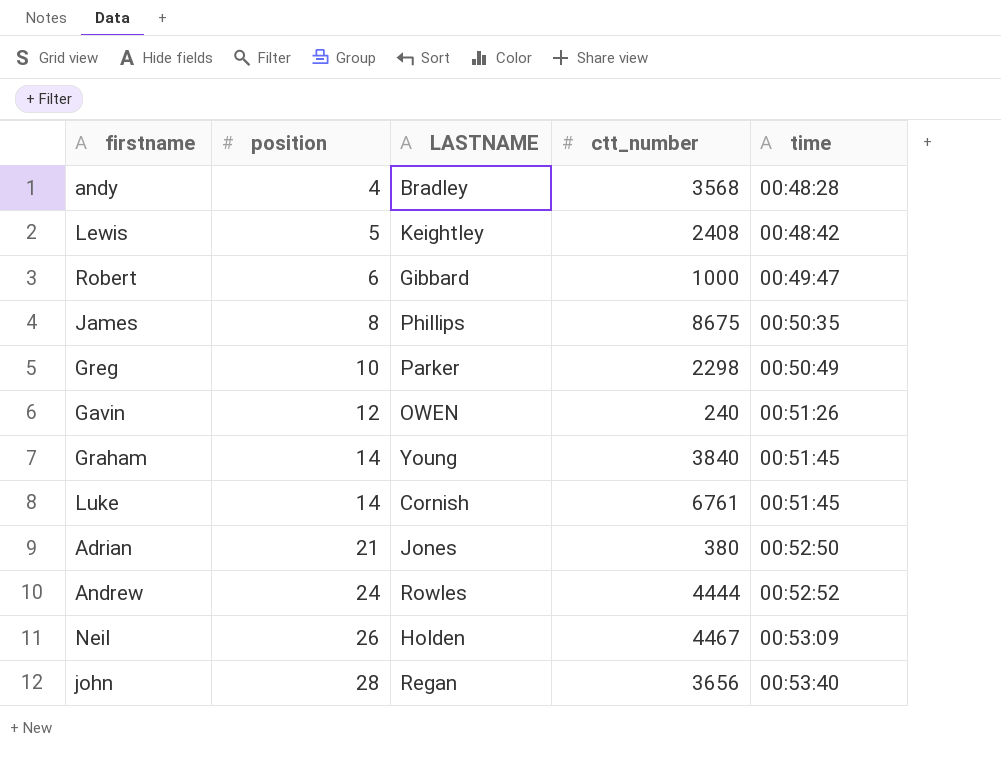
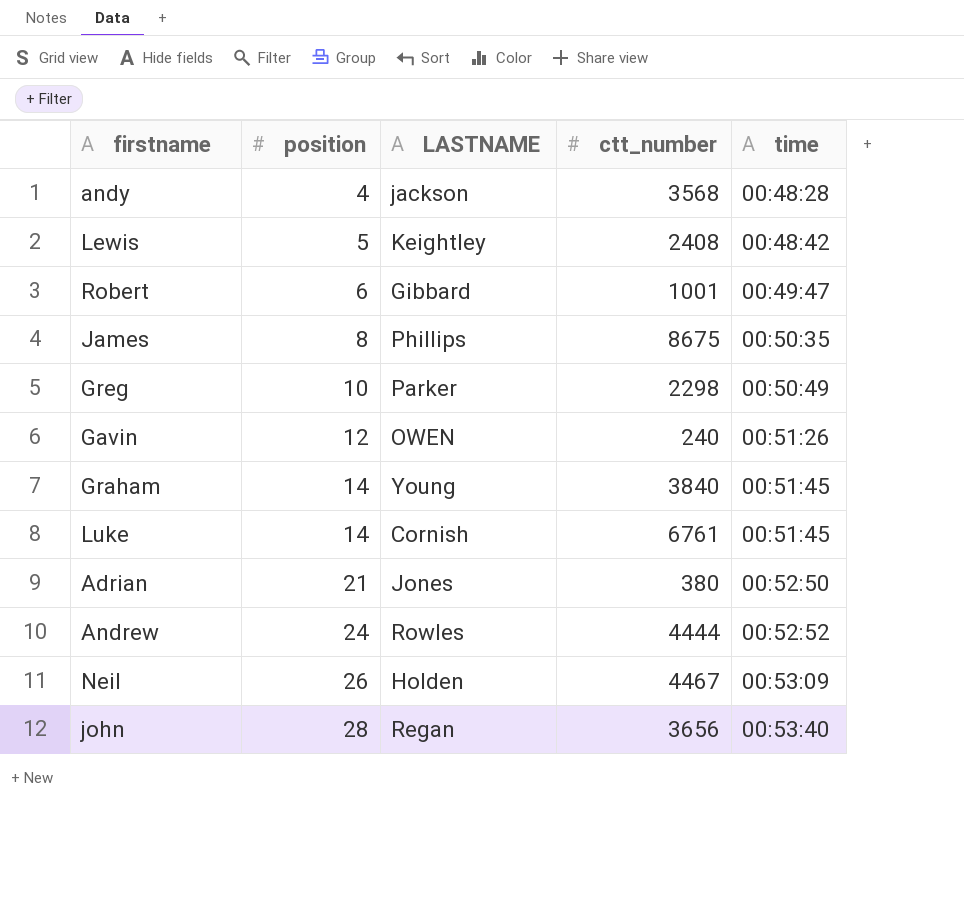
andy | LASTNAME: Bradley -> jackson
Robert | ctt_number: 1000 -> 1001

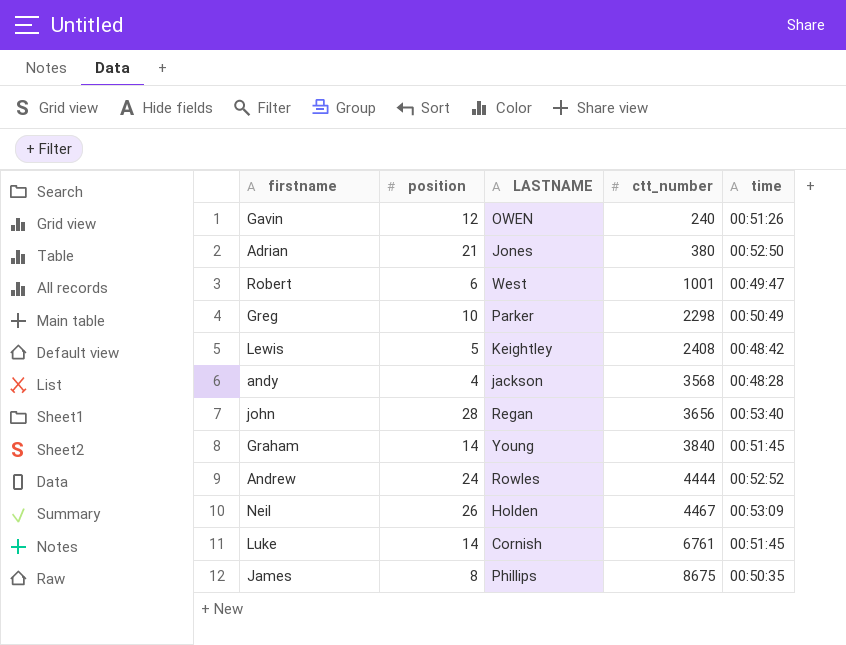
row order: position ascending -> ctt_number ascending
Robert | LASTNAME: Gibbard -> West

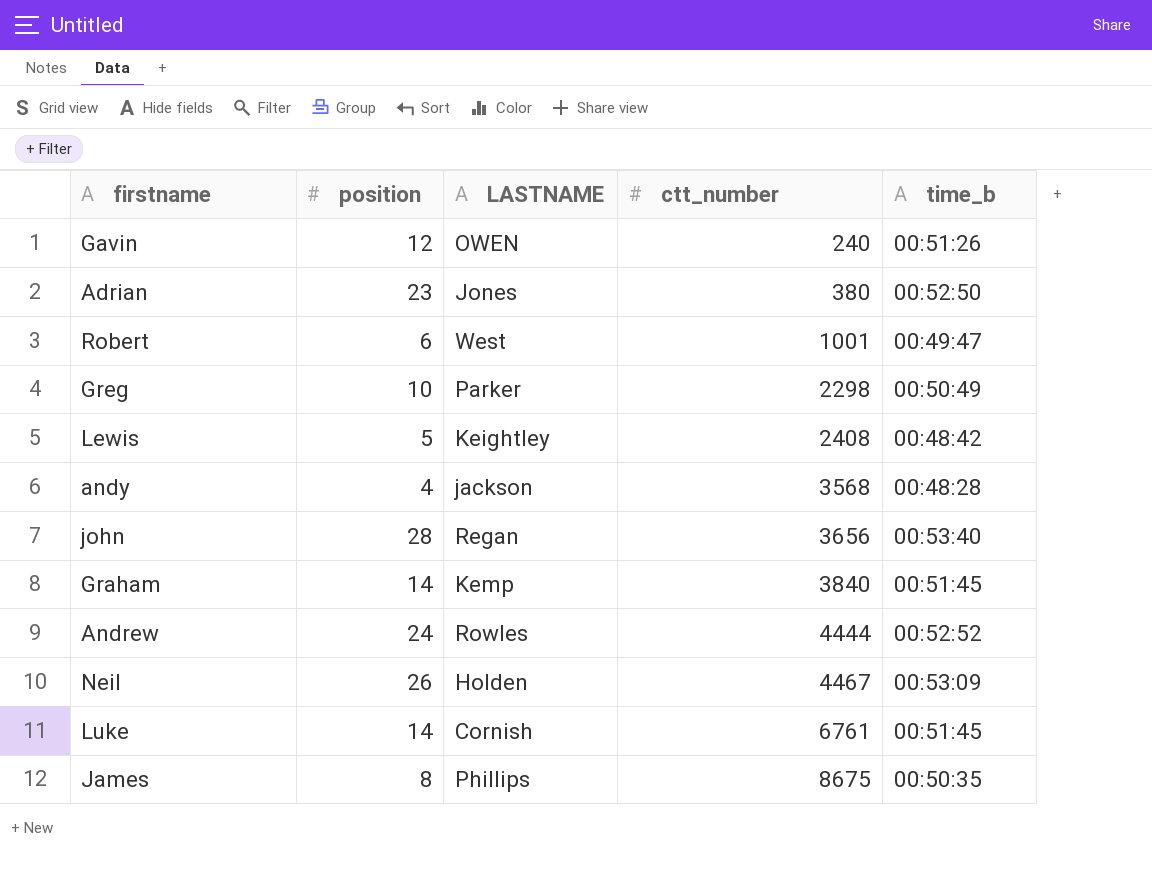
column name: time -> time_b
Adrian | position: 21 -> 23
Graham | LASTNAME: Young -> Kemp

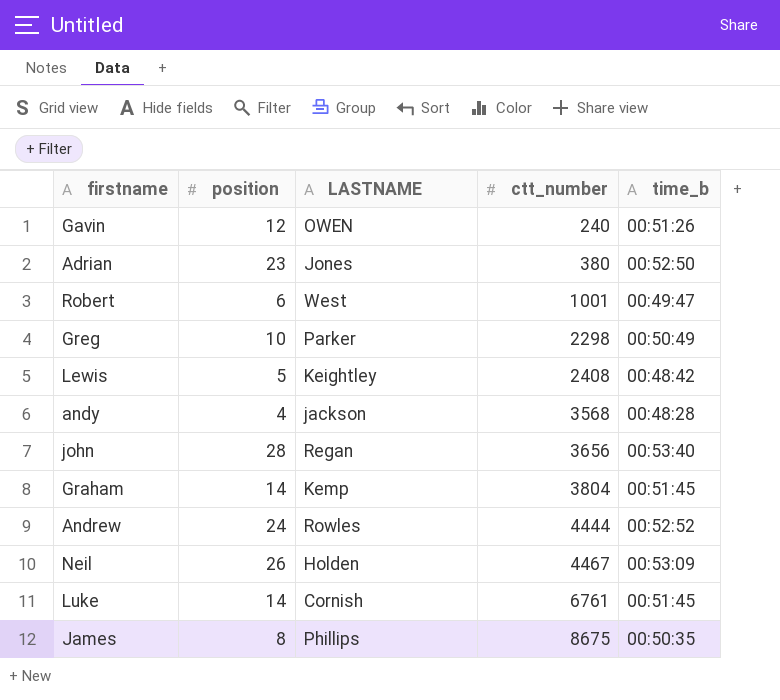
Graham | ctt_number: 3840 -> 3804

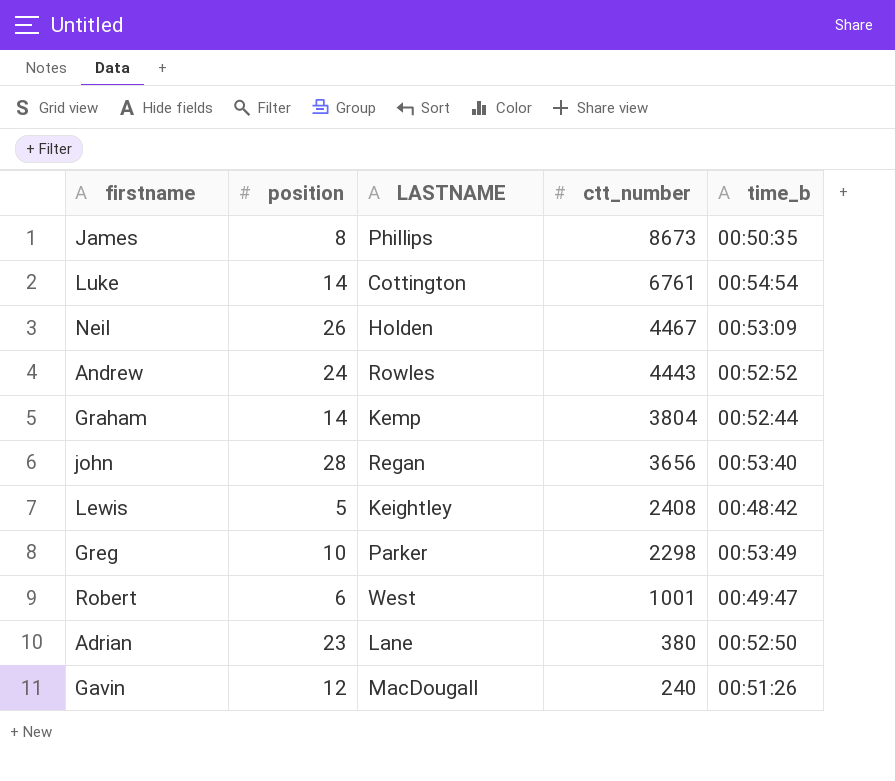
row order: ctt_number ascending -> ctt_number descending
row andy: 4 | jackson | 3568 | 00:48:28 -> none
James | ctt_number: 8675 -> 8673
Luke | LASTNAME: Cornish -> Cottington
Luke | time_b: 00:51:45 -> 00:54:54
Andrew | ctt_number: 4444 -> 4443
Graham | time_b: 00:51:45 -> 00:52:44
Greg | time_b: 00:50:49 -> 00:53:49
Adrian | LASTNAME: Jones -> Lane
Gavin | LASTNAME: OWEN -> MacDougall

